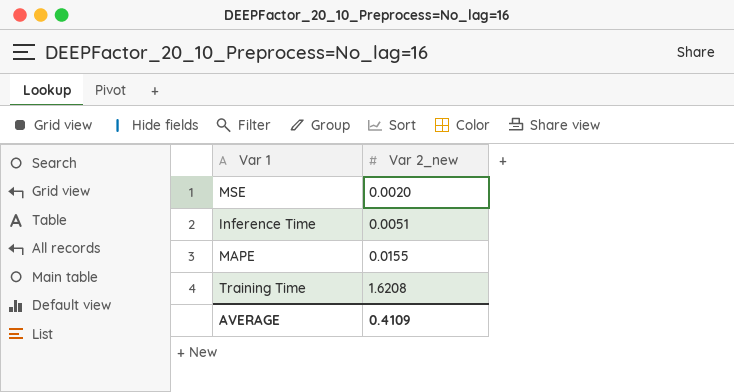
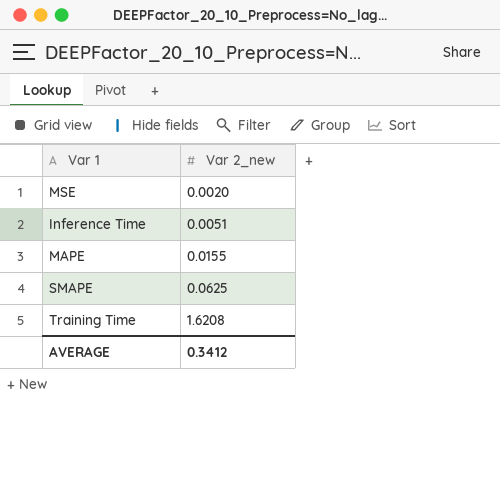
row SMAPE: none -> 0.0625
AVERAGE | Var 2_new: 0.4109 -> 0.3412

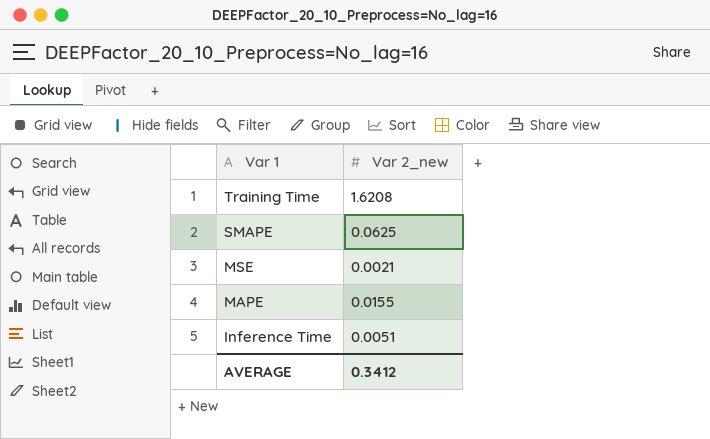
row order: Var 2_new ascending -> Var 1 descending
MSE | Var 2_new: 0.0020 -> 0.0021

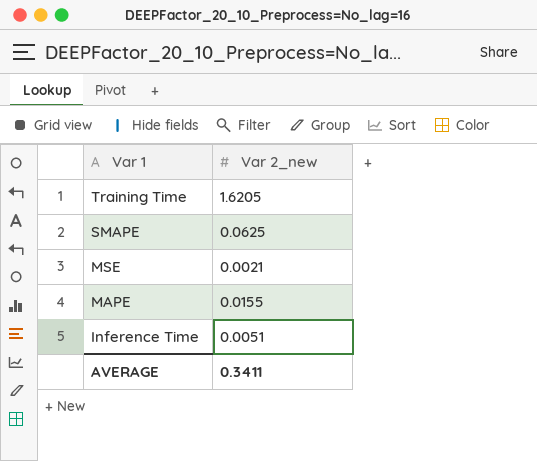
Training Time | Var 2_new: 1.6208 -> 1.6205
AVERAGE | Var 2_new: 0.3412 -> 0.3411

